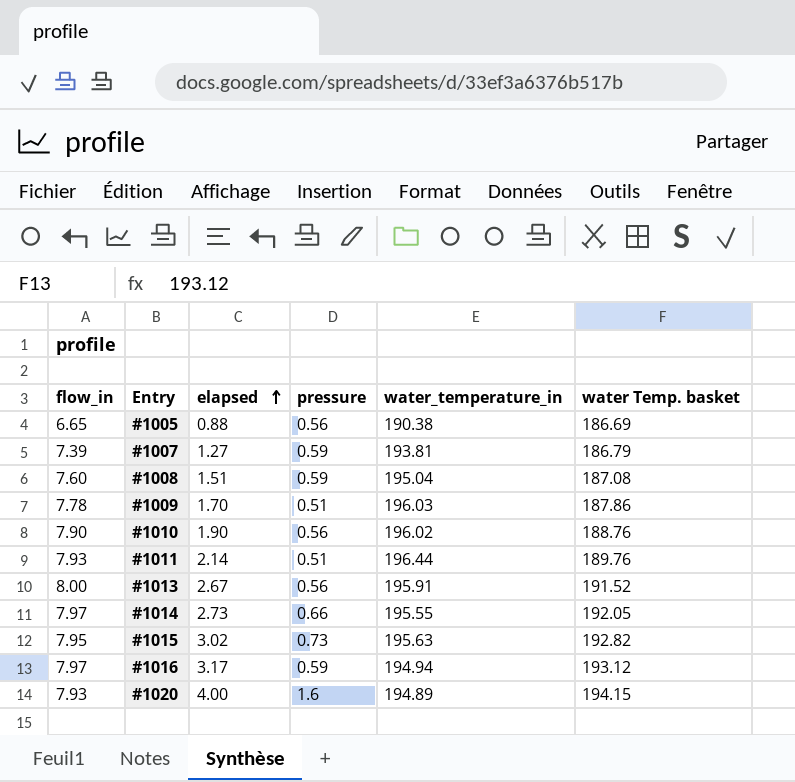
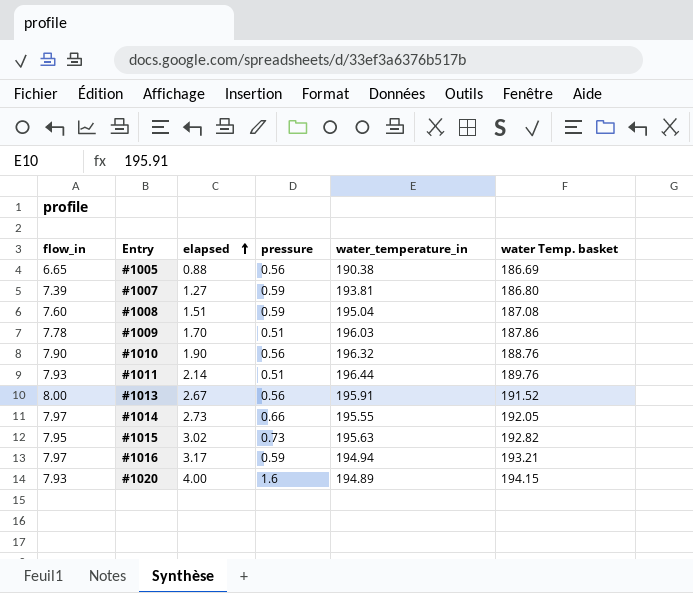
#1007 | water Temp. basket: 186.79 -> 186.80
#1010 | water_temperature_in: 196.02 -> 196.32
#1016 | water Temp. basket: 193.12 -> 193.21

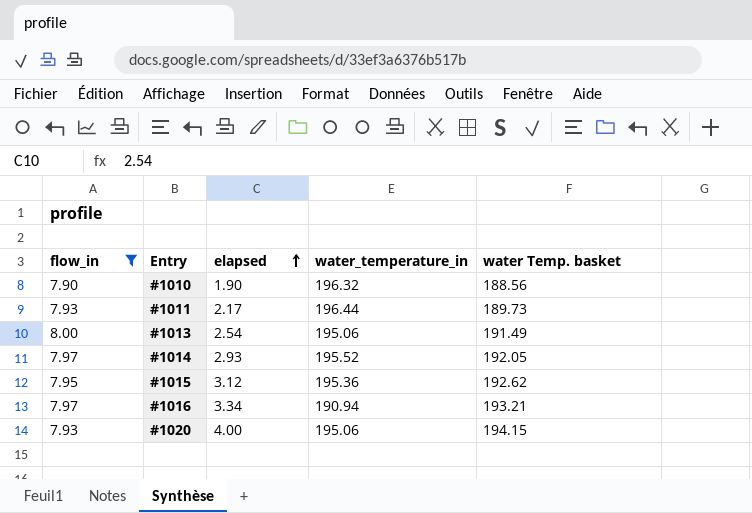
filter: none -> flow_in >= 7.90
column pressure | position: 4 -> none
#1010 | water Temp. basket: 188.76 -> 188.56
#1011 | elapsed: 2.14 -> 2.17
#1011 | water Temp. basket: 189.76 -> 189.73
#1013 | elapsed: 2.67 -> 2.54
#1013 | water_temperature_in: 195.91 -> 195.06
#1013 | water Temp. basket: 191.52 -> 191.49
#1014 | elapsed: 2.73 -> 2.93
#1014 | water_temperature_in: 195.55 -> 195.52
#1015 | elapsed: 3.02 -> 3.12
#1015 | water_temperature_in: 195.63 -> 195.36
#1015 | water Temp. basket: 192.82 -> 192.62
#1016 | elapsed: 3.17 -> 3.34
#1016 | water_temperature_in: 194.94 -> 190.94
#1020 | water_temperature_in: 194.89 -> 195.06

